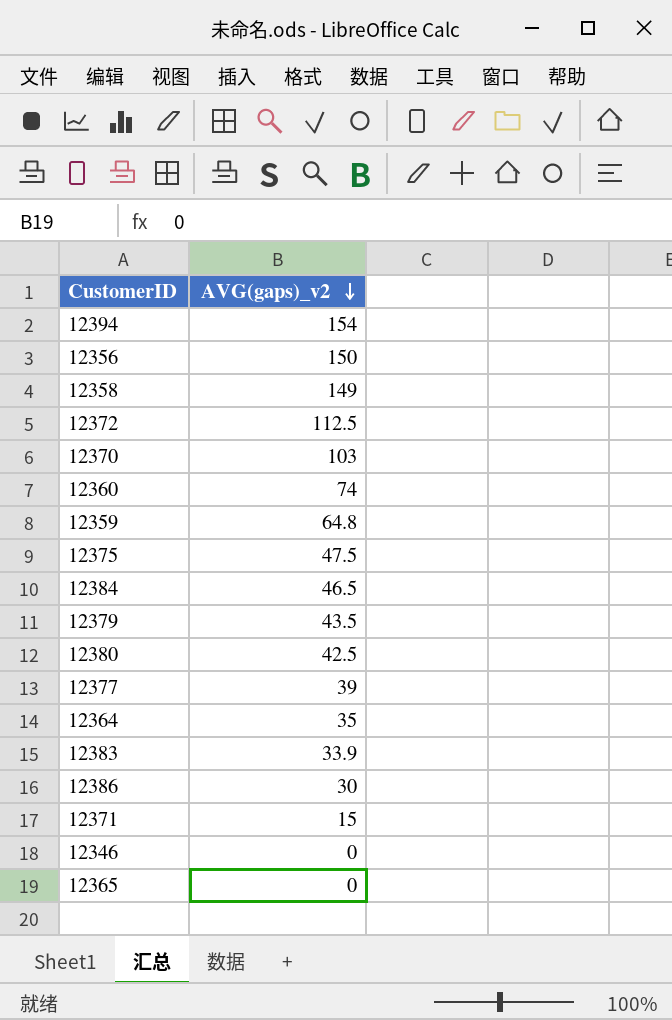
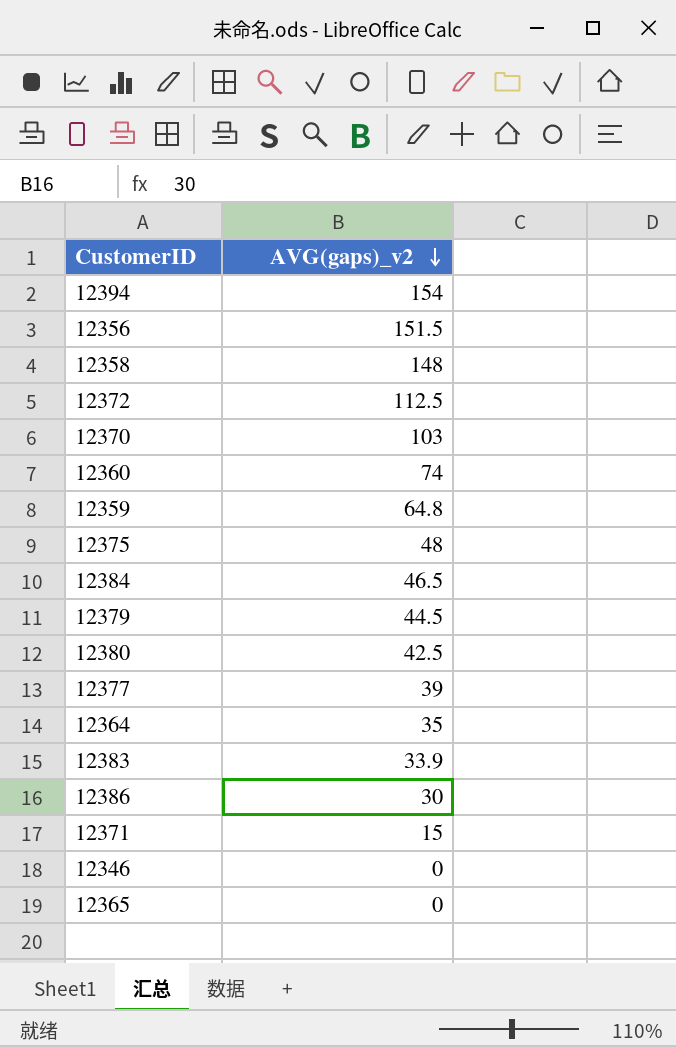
12356 | AVG(gaps)_v2: 150 -> 151.5
12358 | AVG(gaps)_v2: 149 -> 148
12375 | AVG(gaps)_v2: 47.5 -> 48
12379 | AVG(gaps)_v2: 43.5 -> 44.5

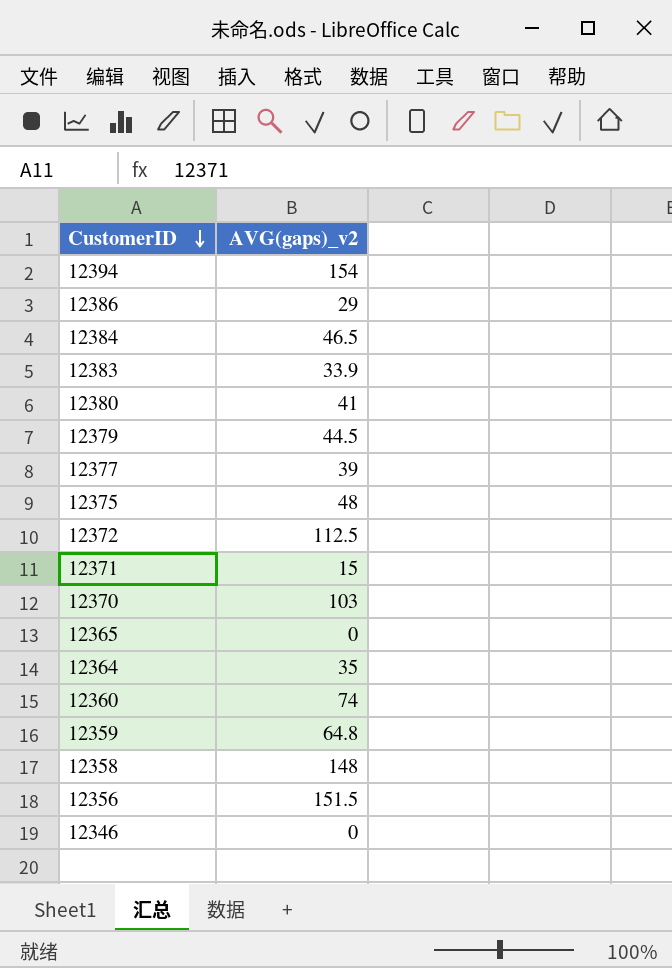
row order: AVG(gaps)_v2 descending -> CustomerID descending
12386 | AVG(gaps)_v2: 30 -> 29
12380 | AVG(gaps)_v2: 42.5 -> 41

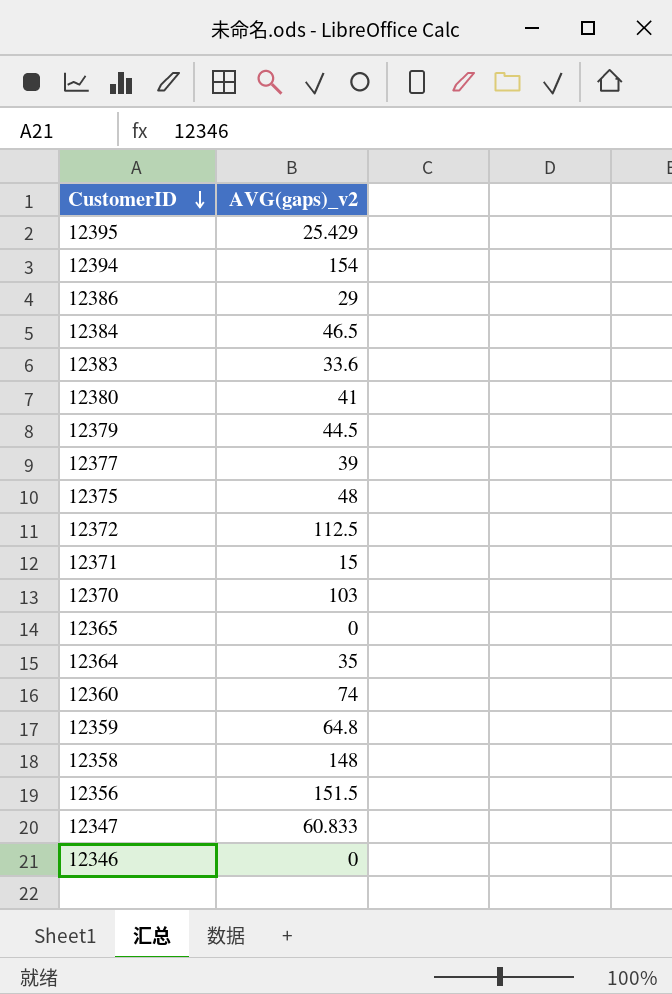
row 12395: none -> 25.429
12383 | AVG(gaps)_v2: 33.9 -> 33.6
row 12347: none -> 60.833

